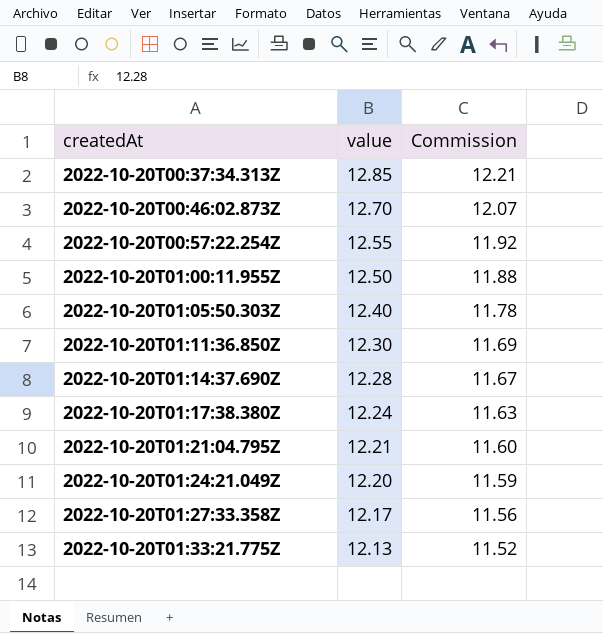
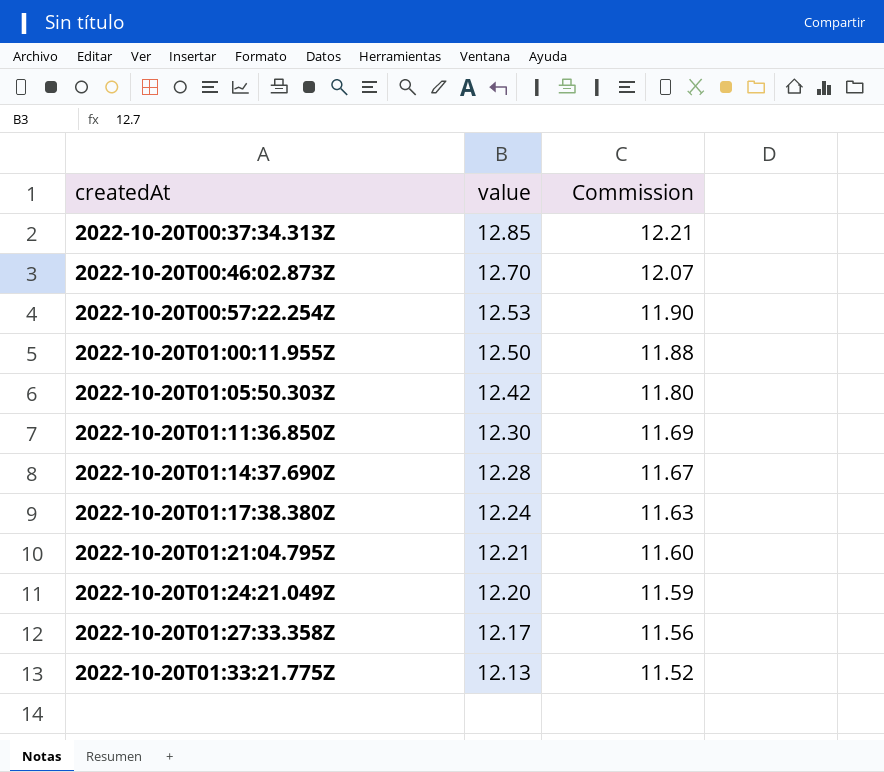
2022-10-20T00:57:22.254Z | value: 12.55 -> 12.53
2022-10-20T00:57:22.254Z | Commission: 11.92 -> 11.90
2022-10-20T01:05:50.303Z | value: 12.40 -> 12.42
2022-10-20T01:05:50.303Z | Commission: 11.78 -> 11.80

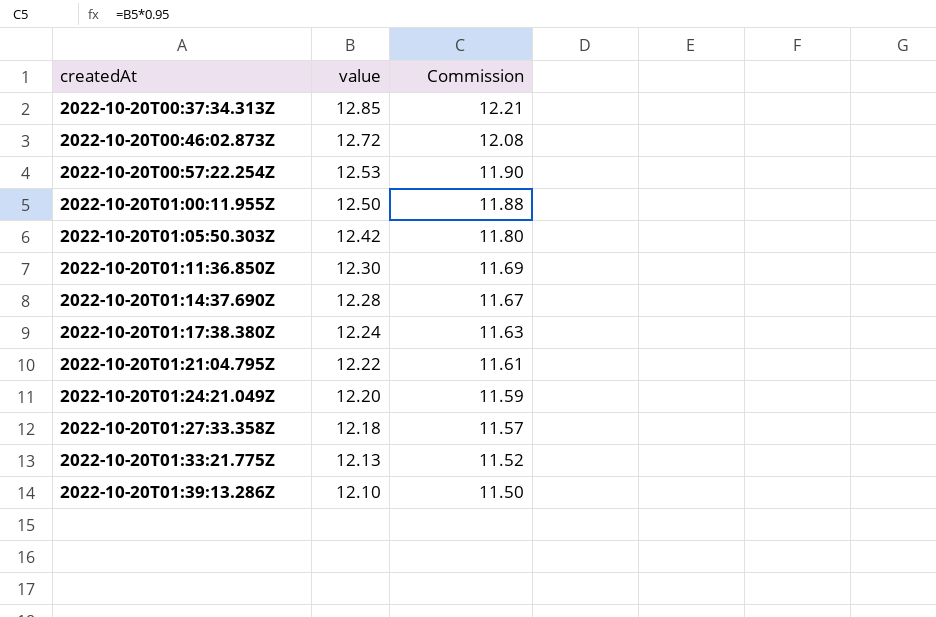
2022-10-20T00:46:02.873Z | value: 12.70 -> 12.72
2022-10-20T00:46:02.873Z | Commission: 12.07 -> 12.08
2022-10-20T01:21:04.795Z | value: 12.21 -> 12.22
2022-10-20T01:21:04.795Z | Commission: 11.60 -> 11.61
2022-10-20T01:27:33.358Z | value: 12.17 -> 12.18
2022-10-20T01:27:33.358Z | Commission: 11.56 -> 11.57
row 2022-10-20T01:39:13.286Z: none -> 12.10 | 11.50

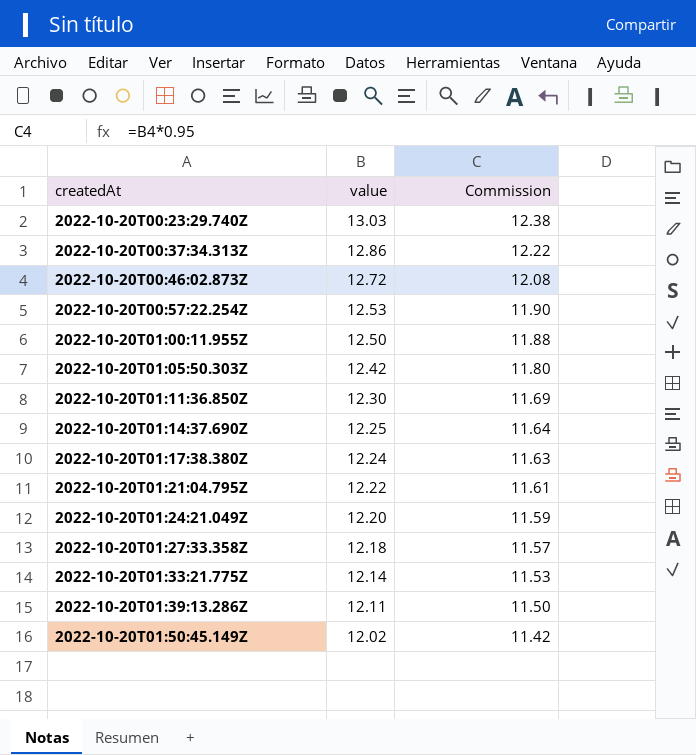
row 2022-10-20T00:23:29.740Z: none -> 13.03 | 12.38
2022-10-20T00:37:34.313Z | value: 12.85 -> 12.86
2022-10-20T00:37:34.313Z | Commission: 12.21 -> 12.22
2022-10-20T01:14:37.690Z | value: 12.28 -> 12.25
2022-10-20T01:14:37.690Z | Commission: 11.67 -> 11.64
2022-10-20T01:33:21.775Z | value: 12.13 -> 12.14
2022-10-20T01:33:21.775Z | Commission: 11.52 -> 11.53
2022-10-20T01:39:13.286Z | value: 12.10 -> 12.11
row 2022-10-20T01:50:45.149Z: none -> 12.02 | 11.42

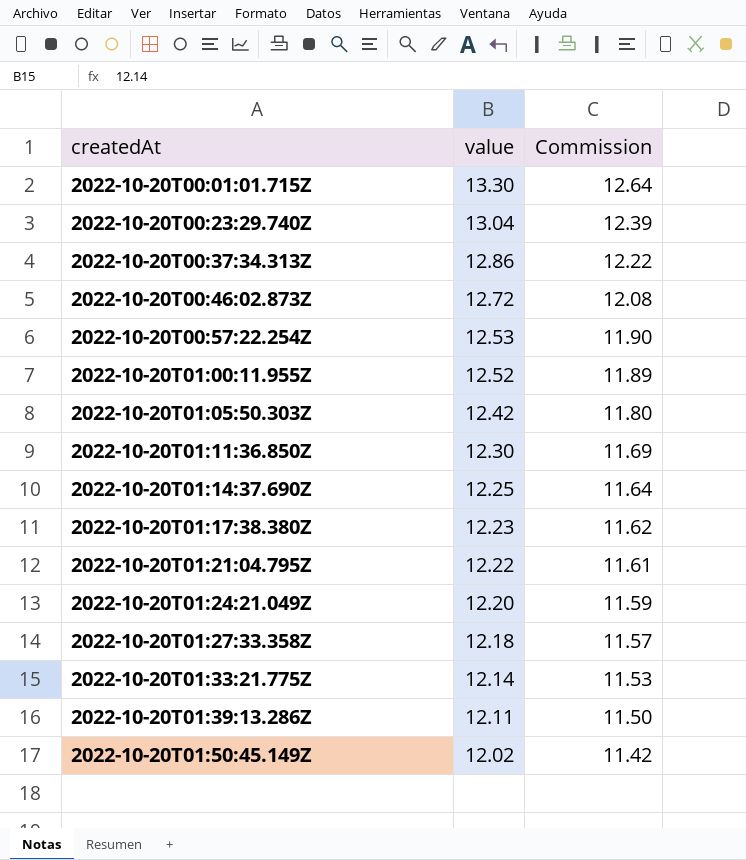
row 2022-10-20T00:01:01.715Z: none -> 13.30 | 12.64
2022-10-20T00:23:29.740Z | value: 13.03 -> 13.04
2022-10-20T00:23:29.740Z | Commission: 12.38 -> 12.39
2022-10-20T01:00:11.955Z | value: 12.50 -> 12.52
2022-10-20T01:00:11.955Z | Commission: 11.88 -> 11.89
2022-10-20T01:17:38.380Z | value: 12.24 -> 12.23
2022-10-20T01:17:38.380Z | Commission: 11.63 -> 11.62

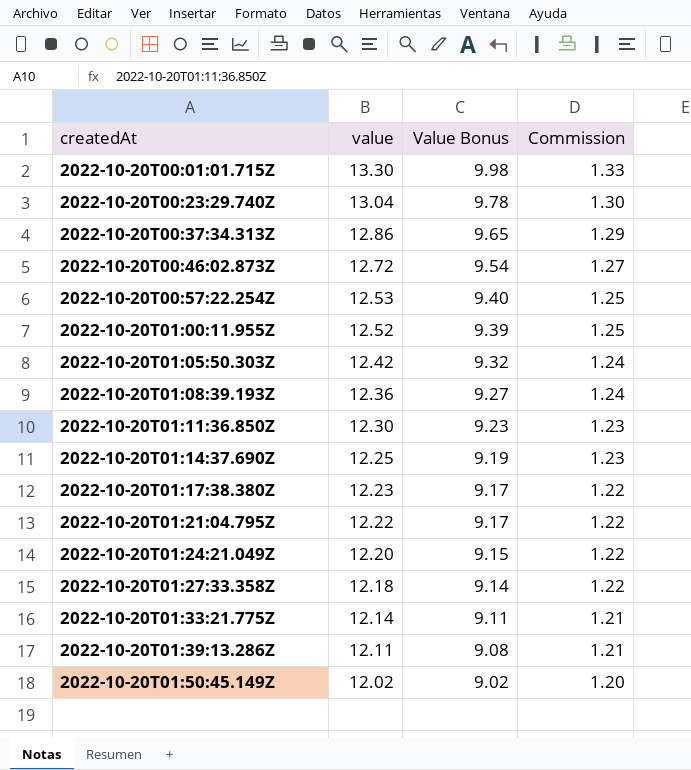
column Value Bonus | formula: none -> [value] * 0.75
column Commission | formula: [value] * 0.95 -> [value] * 0.1
row 2022-10-20T01:08:39.193Z: none -> 12.36 | 9.27 | 1.24

